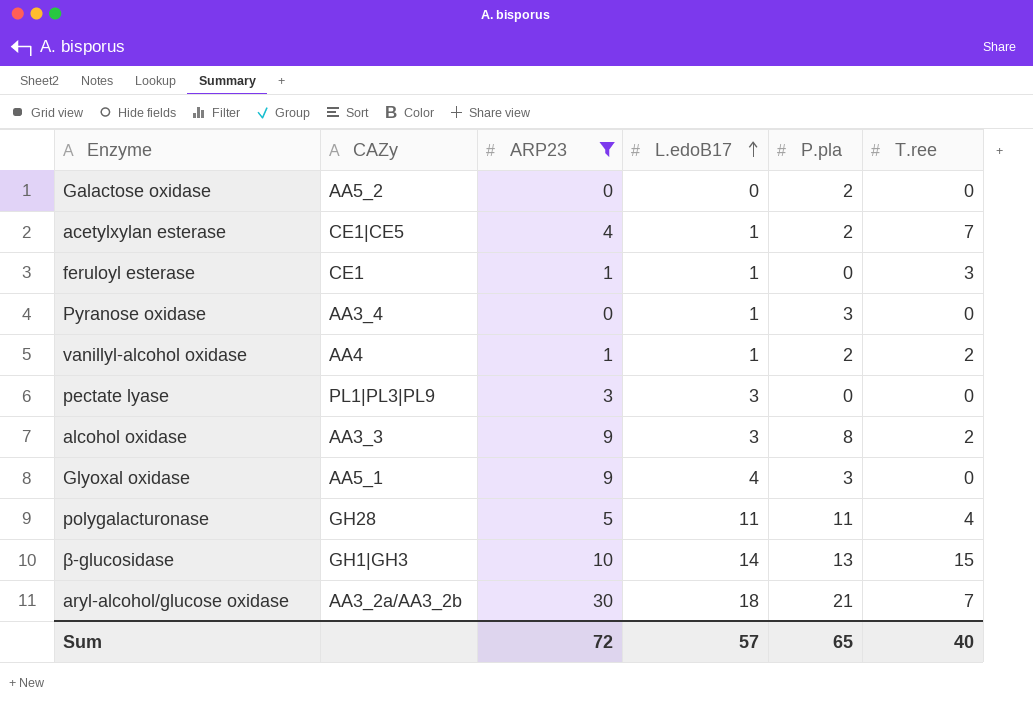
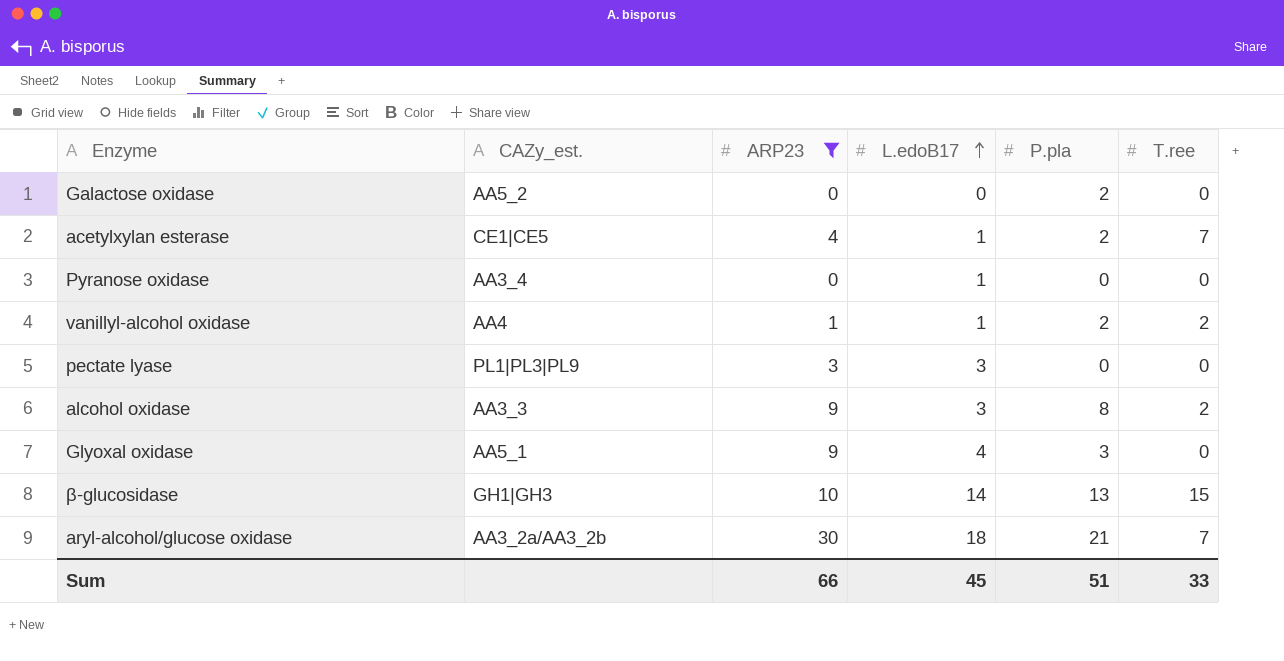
column name: CAZy -> CAZy_est.
row feruloyl esterase: CE1 | 1 | 1 | 0 | 3 -> none
row polygalacturonase: GH28 | 5 | 11 | 11 | 4 -> none
Pyranose oxidase | P.pla: 3 -> 0
Sum | ARP23: 72 -> 66
Sum | L.edoB17: 57 -> 45
Sum | P.pla: 65 -> 51
Sum | T.ree: 40 -> 33

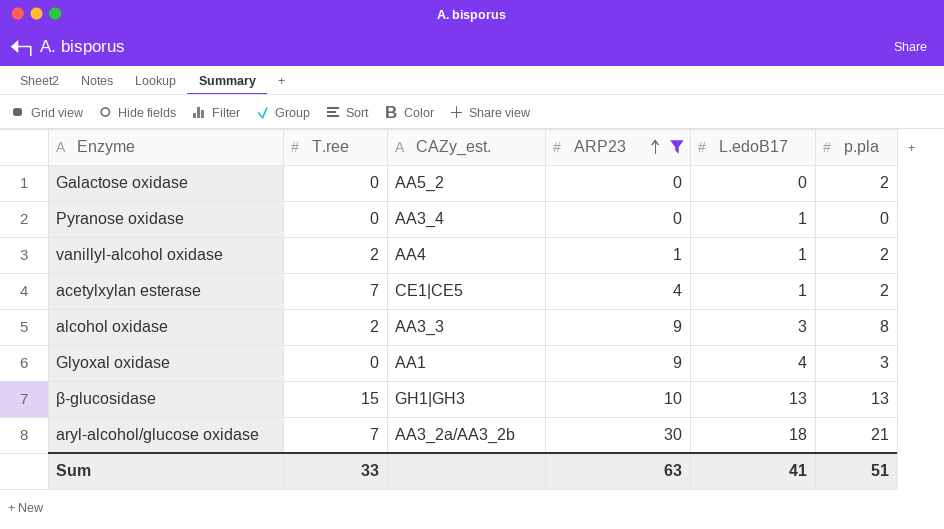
row order: L.edoB17 ascending -> ARP23 ascending
column T.ree | position: 6 -> 2
column name: P.pla -> p.pla
row pectate lyase: PL1|PL3|PL9 | 3 | 3 | 0 | 0 -> none
Glyoxal oxidase | CAZy_est.: AA5_1 -> AA1
β-glucosidase | L.edoB17: 14 -> 13
Sum | ARP23: 66 -> 63
Sum | L.edoB17: 45 -> 41

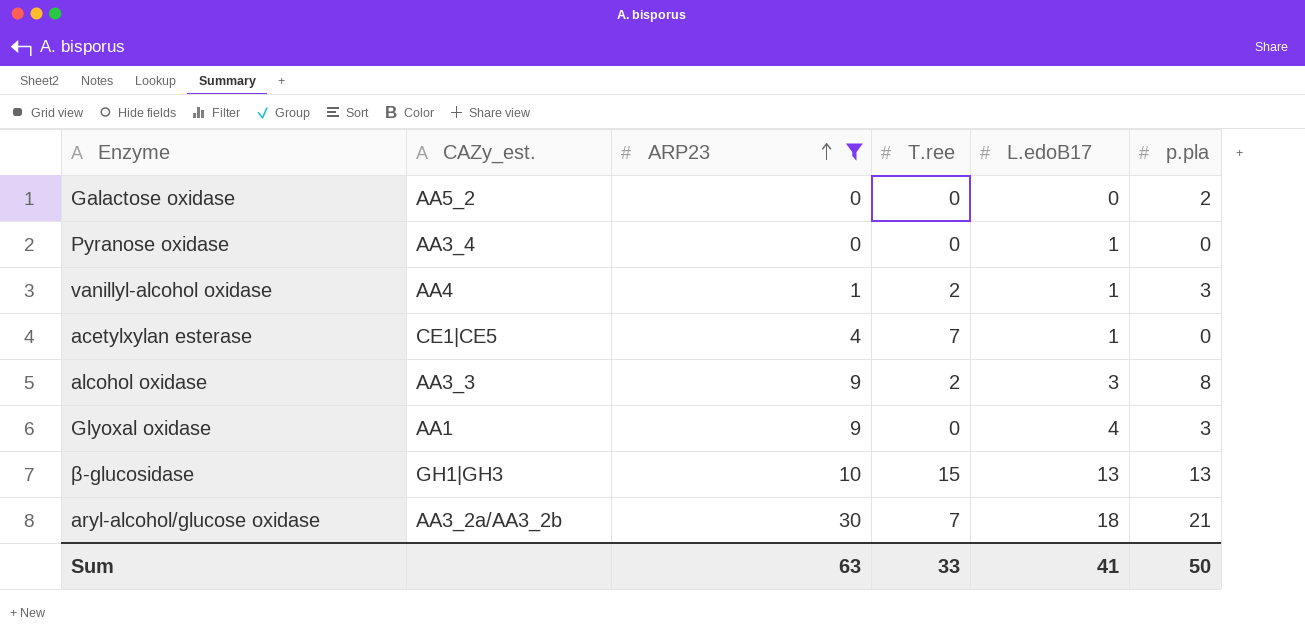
column T.ree | position: 2 -> 4
vanillyl-alcohol oxidase | p.pla: 2 -> 3
acetylxylan esterase | p.pla: 2 -> 0
Sum | p.pla: 51 -> 50

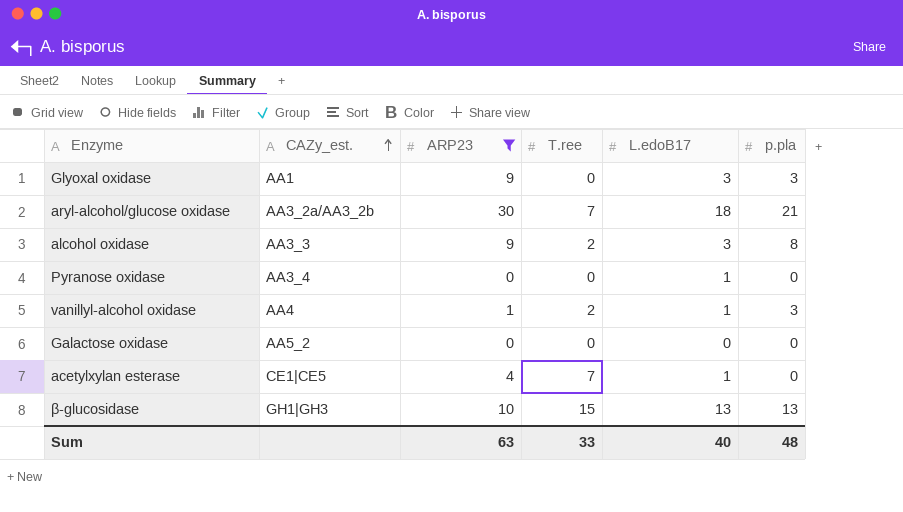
row order: ARP23 ascending -> CAZy_est. ascending
Glyoxal oxidase | L.edoB17: 4 -> 3
Galactose oxidase | p.pla: 2 -> 0
Sum | L.edoB17: 41 -> 40
Sum | p.pla: 50 -> 48

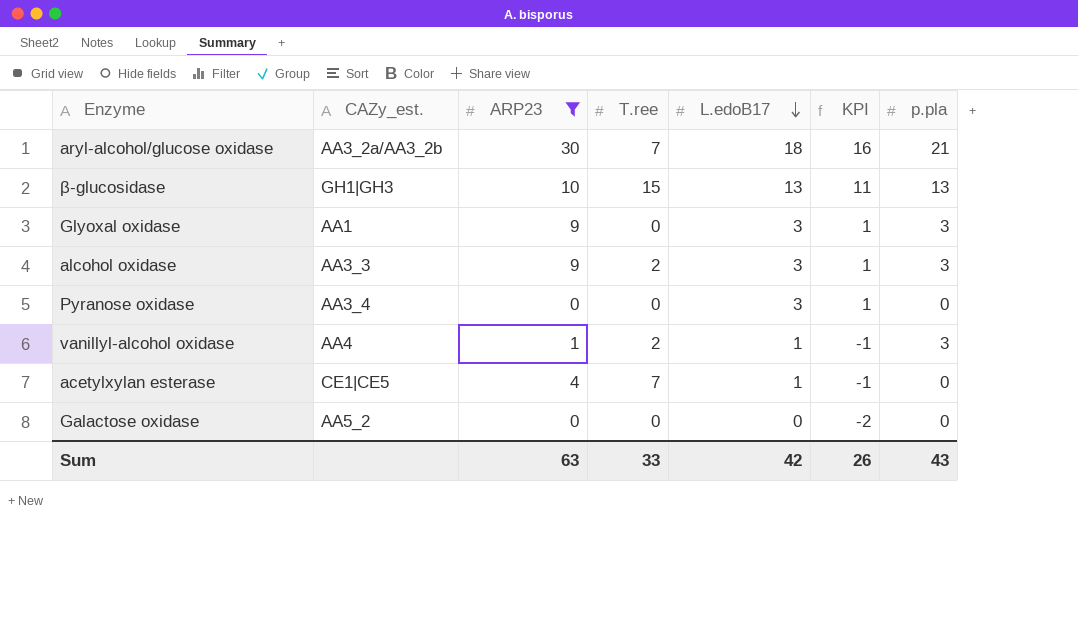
row order: CAZy_est. ascending -> L.edoB17 descending
column KPI | formula: none -> [L.edoB17] - 2
alcohol oxidase | p.pla: 8 -> 3
Pyranose oxidase | L.edoB17: 1 -> 3
Sum | L.edoB17: 40 -> 42
Sum | p.pla: 48 -> 43

